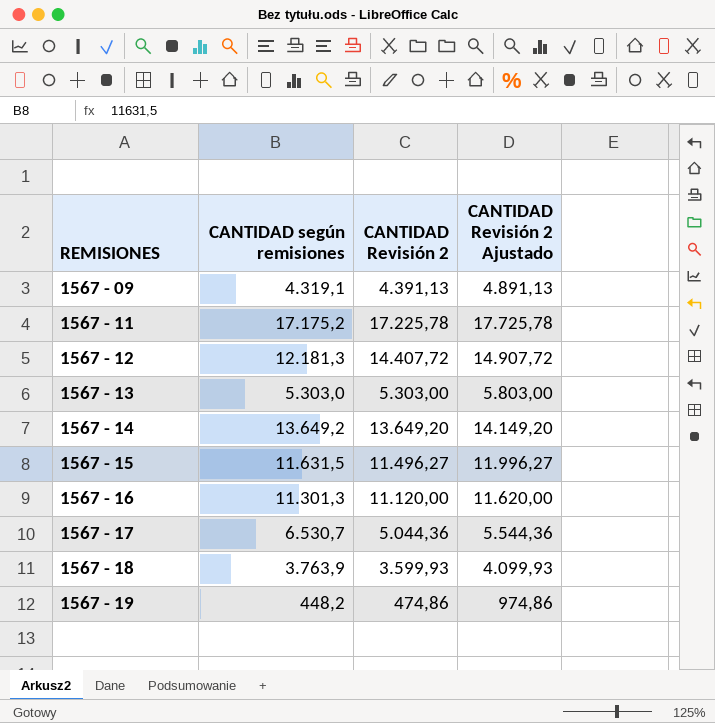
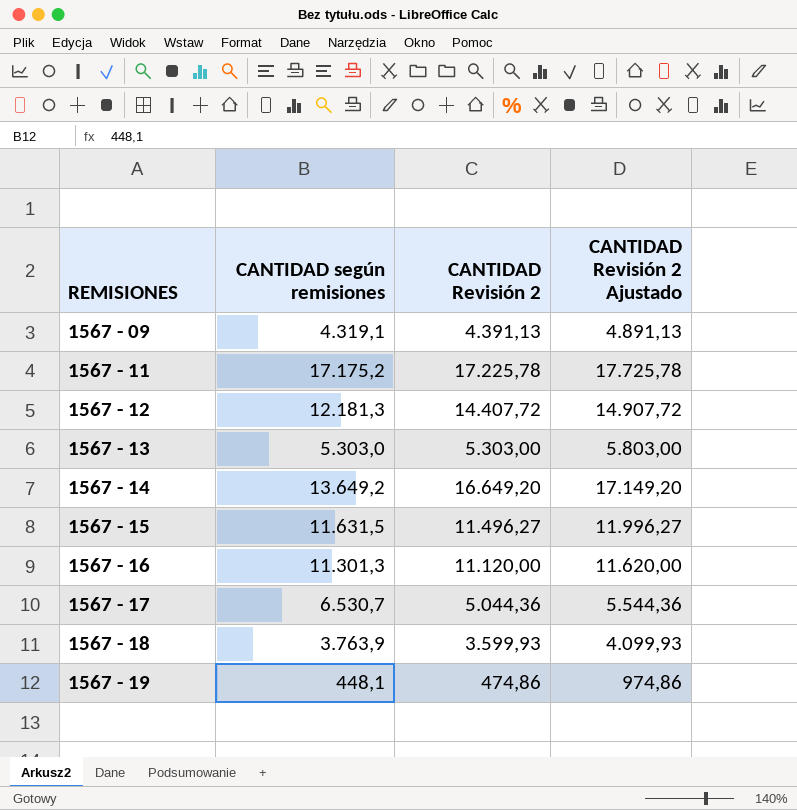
1567 - 14 | CANTIDAD Revisión 2: 13.649,20 -> 16.649,20
1567 - 14 | CANTIDAD Revisión 2 Ajustado: 14.149,20 -> 17.149,20
1567 - 19 | CANTIDAD según remisiones: 448,2 -> 448,1

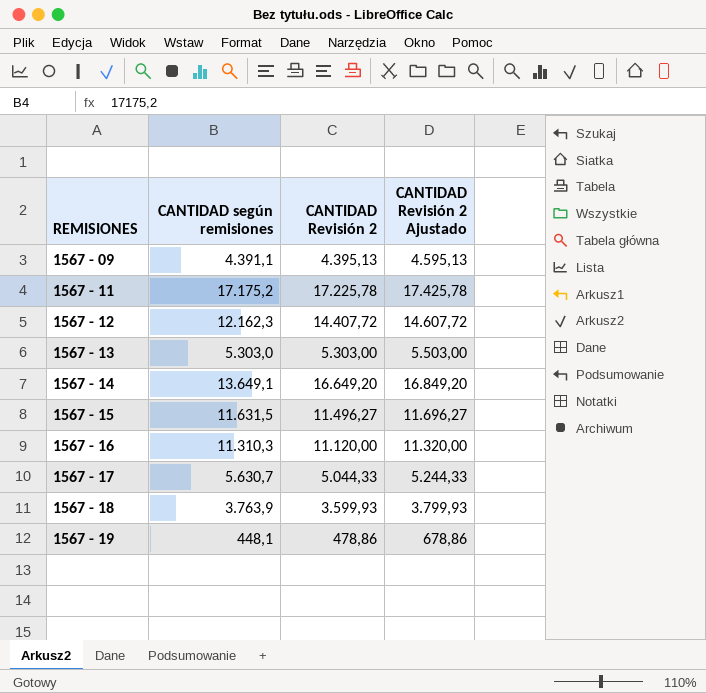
column CANTIDAD Revisión 2 Ajustado | formula: [CANTIDAD Revisión 2] + 500 -> [CANTIDAD Revisión 2] + 200
1567 - 09 | CANTIDAD según remisiones: 4.319,1 -> 4.391,1
1567 - 09 | CANTIDAD Revisión 2: 4.391,13 -> 4.395,13
1567 - 12 | CANTIDAD según remisiones: 12.181,3 -> 12.162,3
1567 - 14 | CANTIDAD según remisiones: 13.649,2 -> 13.649,1
1567 - 16 | CANTIDAD según remisiones: 11.301,3 -> 11.310,3
1567 - 17 | CANTIDAD según remisiones: 6.530,7 -> 5.630,7
1567 - 17 | CANTIDAD Revisión 2: 5.044,36 -> 5.044,33
1567 - 19 | CANTIDAD Revisión 2: 474,86 -> 478,86

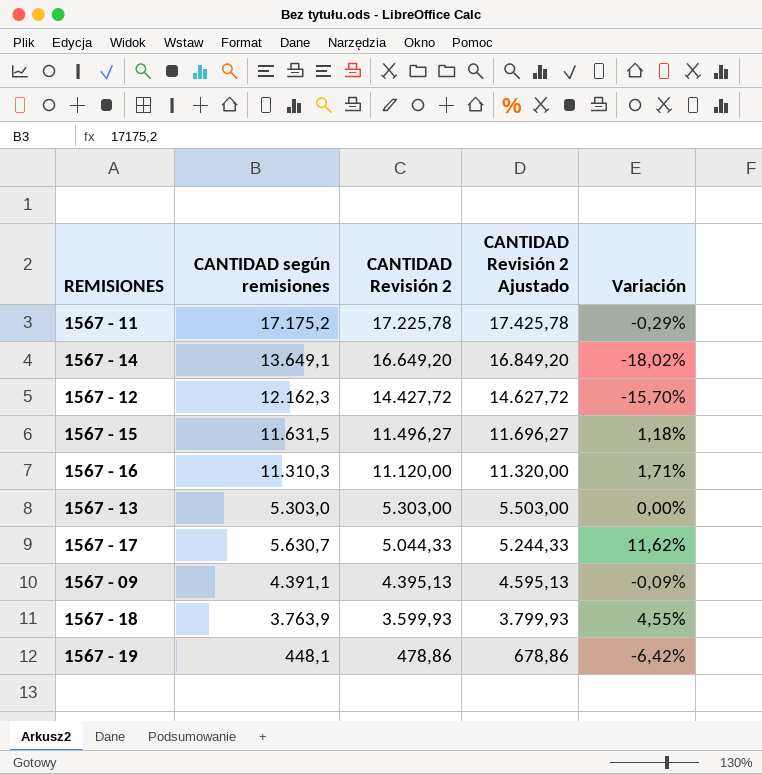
row order: REMISIONES ascending -> CANTIDAD Revisión 2 descending
column Variación | formula: none -> ([CANTIDAD según remisiones] - [CANTIDAD Revisión 2]) / [CANTIDAD Revisión 2]
1567 - 12 | CANTIDAD Revisión 2: 14.407,72 -> 14.427,72
1567 - 12 | CANTIDAD Revisión 2 Ajustado: 14.607,72 -> 14.627,72

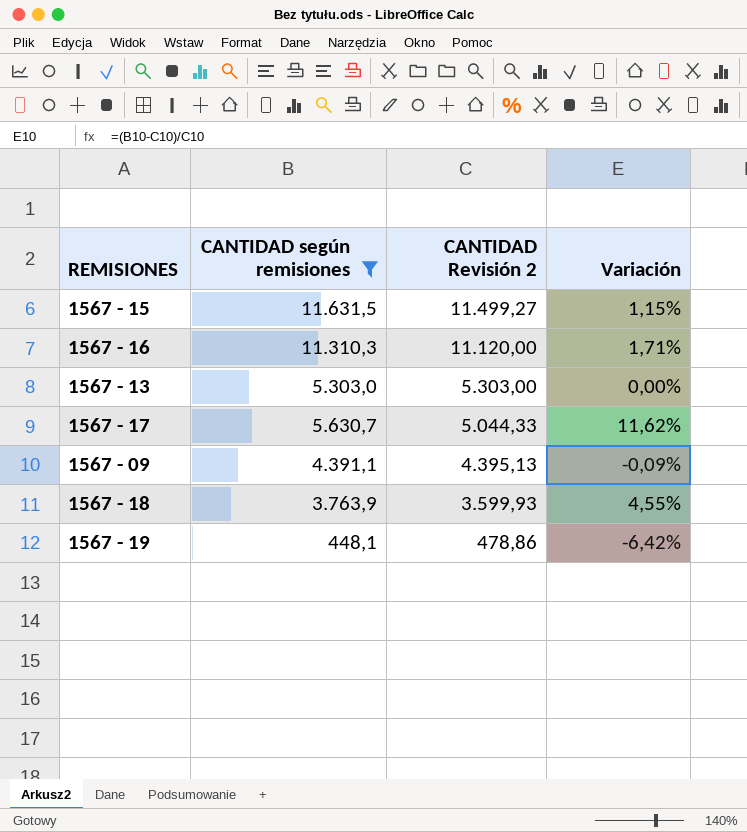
filter: none -> CANTIDAD según remisiones <= 11.631,5
column CANTIDAD Revisión 2 Ajustado | formula: [CANTIDAD Revisión 2] + 200 -> none
1567 - 15 | CANTIDAD Revisión 2: 11.496,27 -> 11.499,27
1567 - 15 | Variación: 1,18% -> 1,15%

